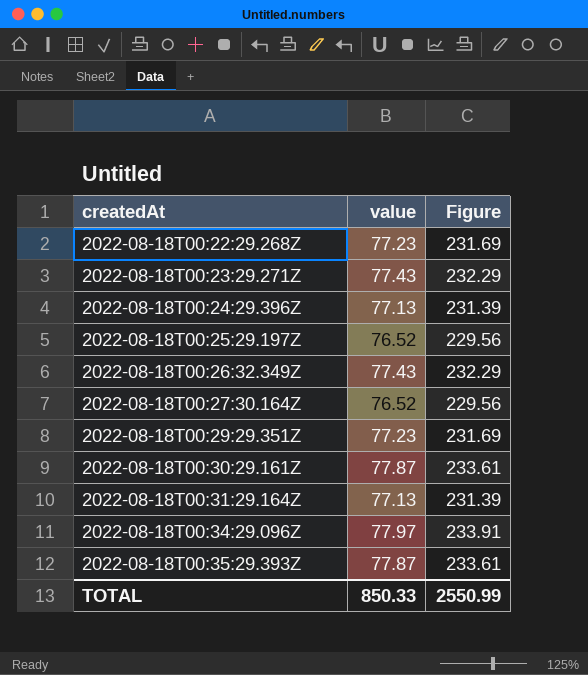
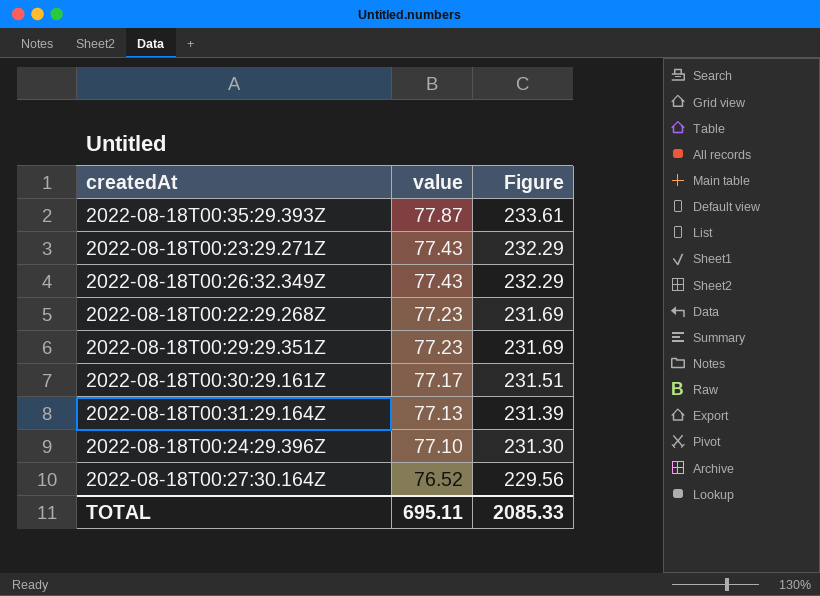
row order: createdAt ascending -> value descending
row 2022-08-18T00:25:29.197Z: 76.52 | 229.56 -> none
row 2022-08-18T00:34:29.096Z: 77.97 | 233.91 -> none
2022-08-18T00:30:29.161Z | value: 77.87 -> 77.17
2022-08-18T00:30:29.161Z | Figure: 233.61 -> 231.51
2022-08-18T00:24:29.396Z | value: 77.13 -> 77.10
2022-08-18T00:24:29.396Z | Figure: 231.39 -> 231.30
TOTAL | value: 850.33 -> 695.11
TOTAL | Figure: 2550.99 -> 2085.33

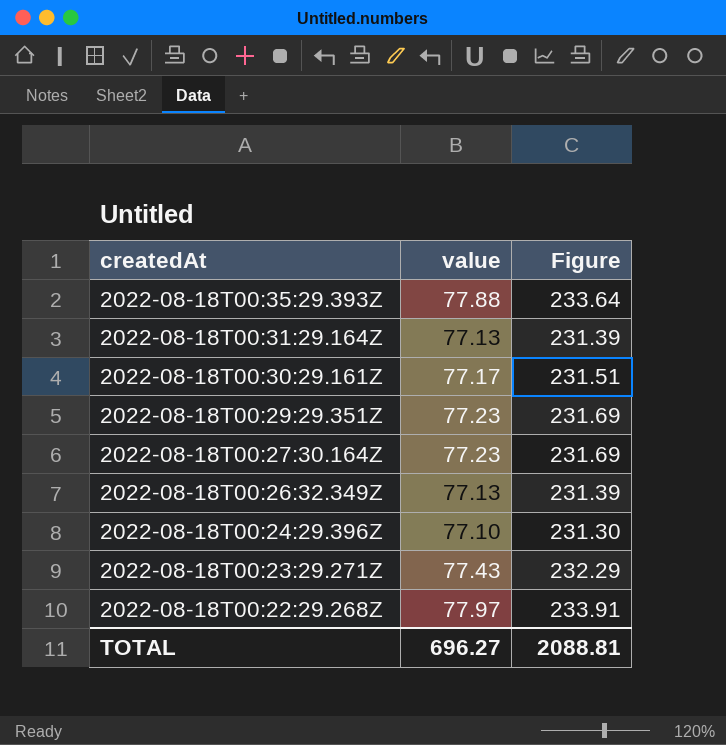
row order: value descending -> createdAt descending
2022-08-18T00:35:29.393Z | value: 77.87 -> 77.88
2022-08-18T00:35:29.393Z | Figure: 233.61 -> 233.64
2022-08-18T00:27:30.164Z | value: 76.52 -> 77.23
2022-08-18T00:27:30.164Z | Figure: 229.56 -> 231.69
2022-08-18T00:26:32.349Z | value: 77.43 -> 77.13
2022-08-18T00:26:32.349Z | Figure: 232.29 -> 231.39
2022-08-18T00:22:29.268Z | value: 77.23 -> 77.97
2022-08-18T00:22:29.268Z | Figure: 231.69 -> 233.91
TOTAL | value: 695.11 -> 696.27
TOTAL | Figure: 2085.33 -> 2088.81

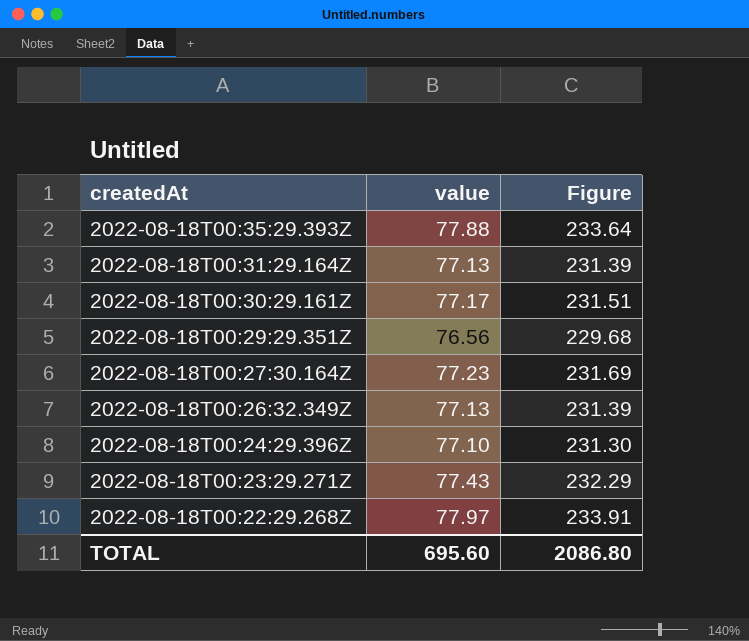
2022-08-18T00:29:29.351Z | value: 77.23 -> 76.56
2022-08-18T00:29:29.351Z | Figure: 231.69 -> 229.68
TOTAL | value: 696.27 -> 695.60
TOTAL | Figure: 2088.81 -> 2086.80

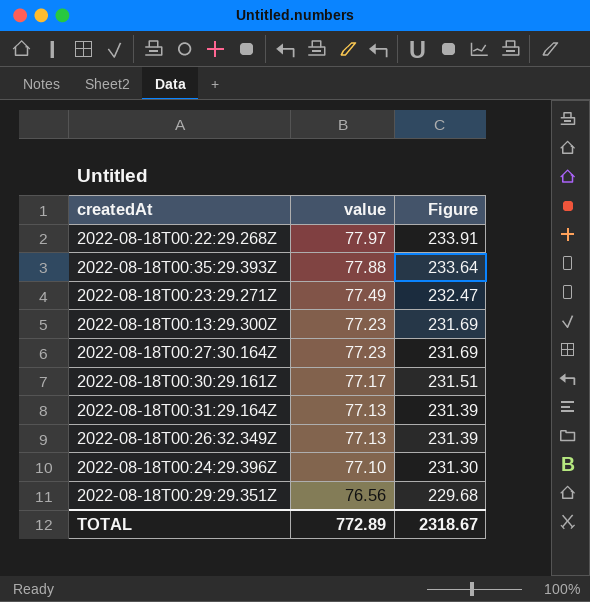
row order: createdAt descending -> value descending
2022-08-18T00:23:29.271Z | value: 77.43 -> 77.49
2022-08-18T00:23:29.271Z | Figure: 232.29 -> 232.47
row 2022-08-18T00:13:29.300Z: none -> 77.23 | 231.69
TOTAL | value: 695.60 -> 772.89
TOTAL | Figure: 2086.80 -> 2318.67

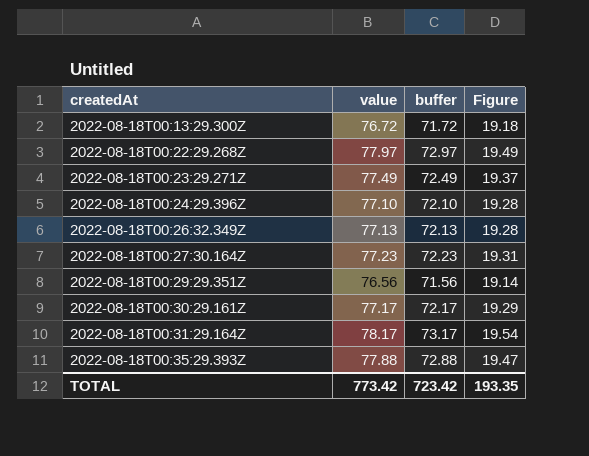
row order: value descending -> createdAt ascending
column buffer | formula: none -> [value] - 5
column Figure | formula: [value] * 3 -> [value] * 0.25
2022-08-18T00:13:29.300Z | value: 77.23 -> 76.72
2022-08-18T00:31:29.164Z | value: 77.13 -> 78.17
TOTAL | value: 772.89 -> 773.42
TOTAL | Figure: 2318.67 -> 193.35

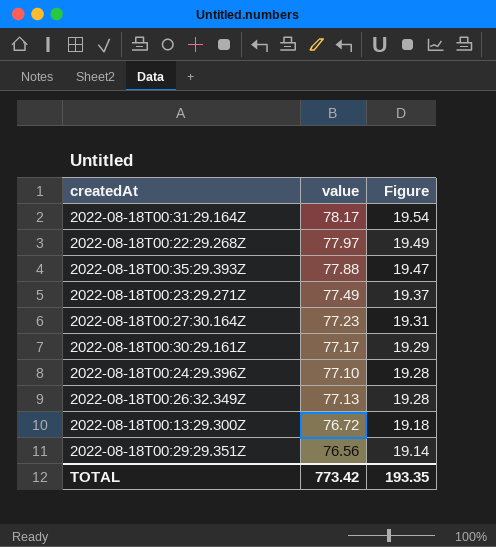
row order: createdAt ascending -> Figure descending
column buffer | formula: [value] - 5 -> none

